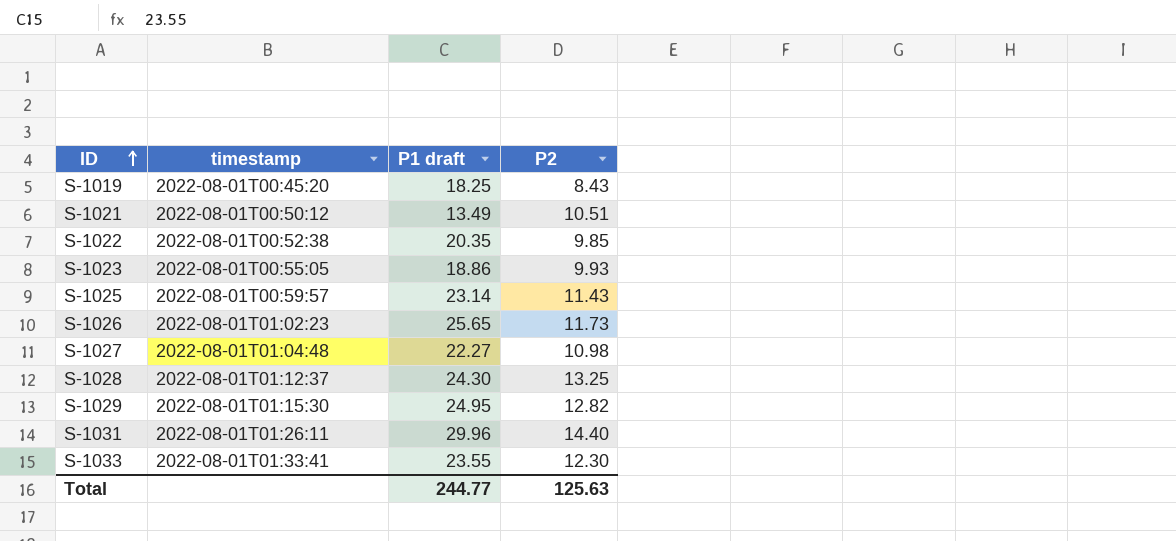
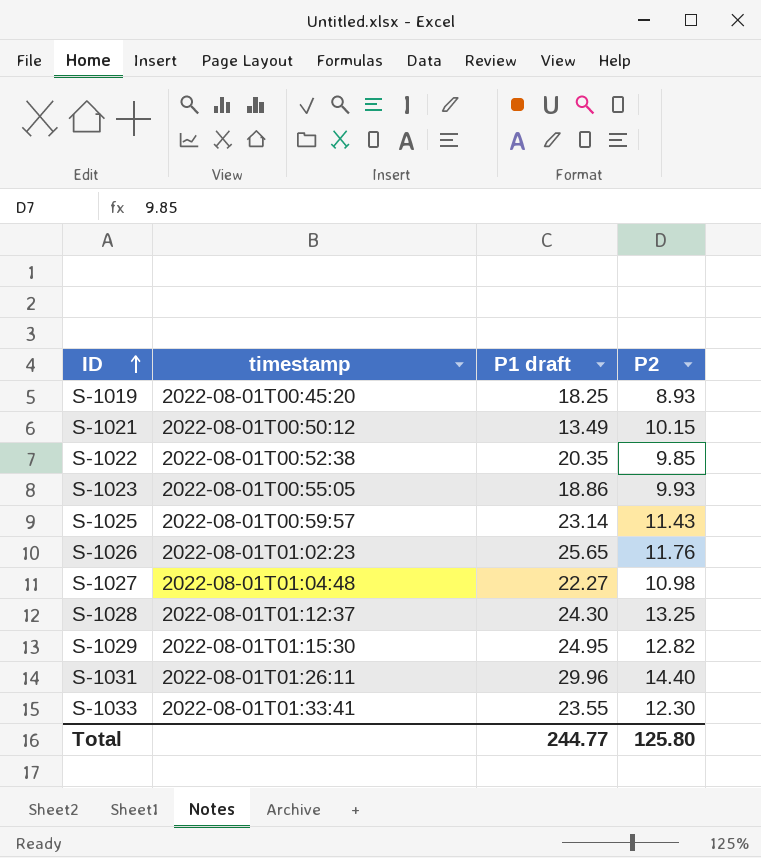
S-1019 | P2: 8.43 -> 8.93
S-1021 | P2: 10.51 -> 10.15
S-1026 | P2: 11.73 -> 11.76
Total | P2: 125.63 -> 125.80

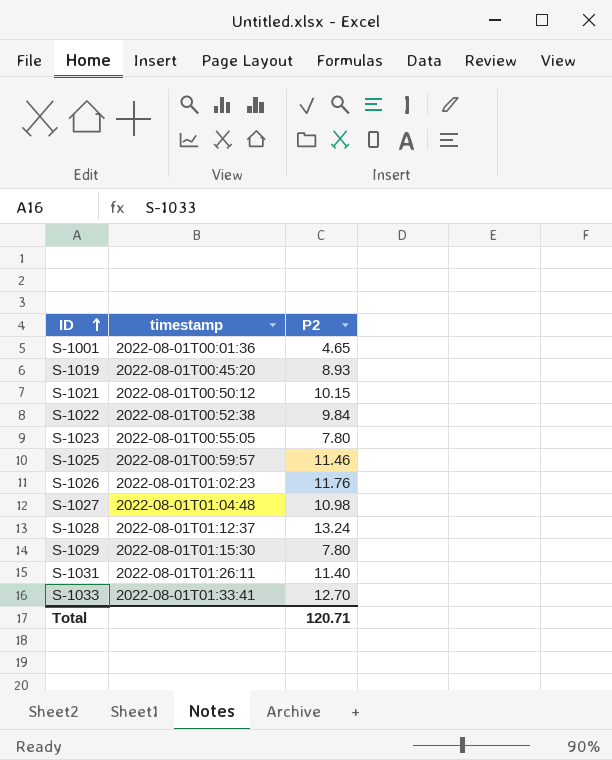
column P1 draft | position: 3 -> none
row S-1001: none -> 2022-08-01T00:01:36 | 4.65
S-1022 | P2: 9.85 -> 9.84
S-1023 | P2: 9.93 -> 7.80
S-1025 | P2: 11.43 -> 11.46
S-1028 | P2: 13.25 -> 13.24
S-1029 | P2: 12.82 -> 7.80
S-1031 | P2: 14.40 -> 11.40
S-1033 | P2: 12.30 -> 12.70
Total | P2: 125.80 -> 120.71

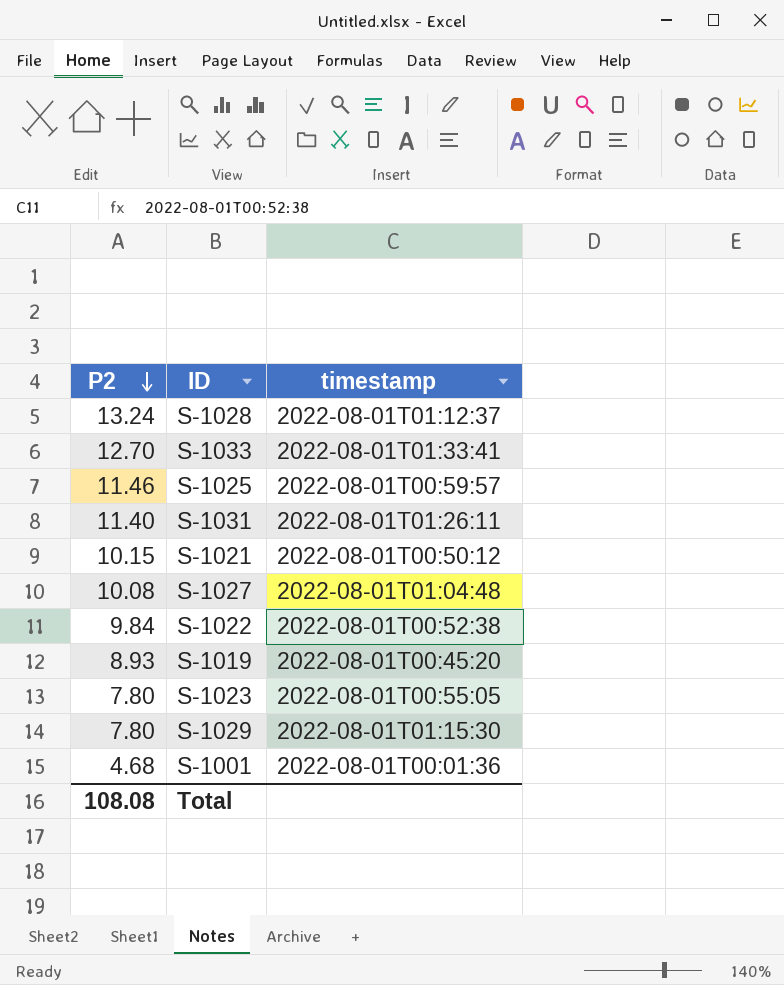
row order: ID ascending -> P2 descending
column P2 | position: 3 -> 1
row S-1026: 2022-08-01T01:02:23 | 11.76 -> none
S-1027 | P2: 10.98 -> 10.08
S-1001 | P2: 4.65 -> 4.68
Total | P2: 120.71 -> 108.08

